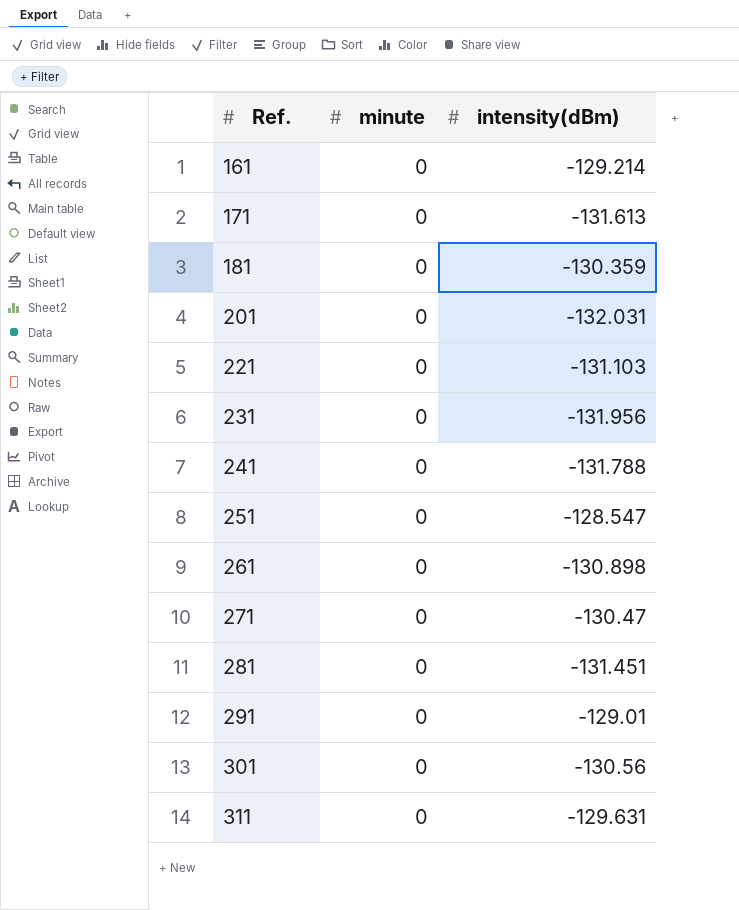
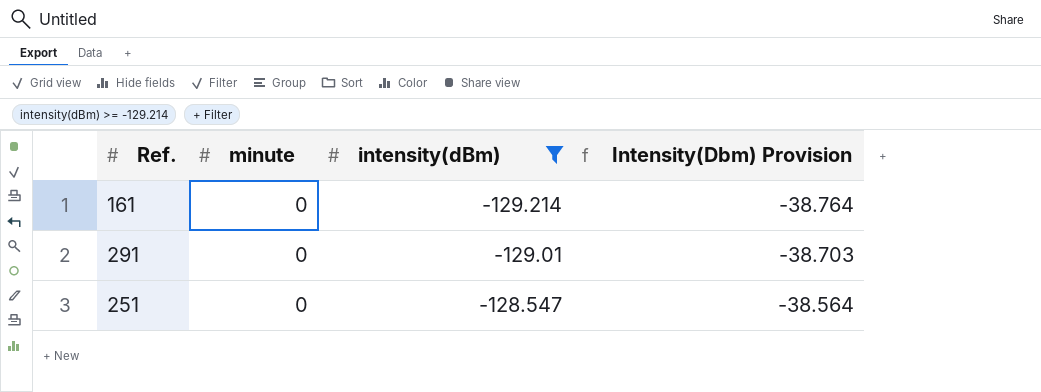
filter: none -> intensity(dBm) >= -129.214
row order: Ref. ascending -> intensity(dBm) ascending
column Intensity(Dbm) Provision | formula: none -> [intensity(dBm)] * 0.3

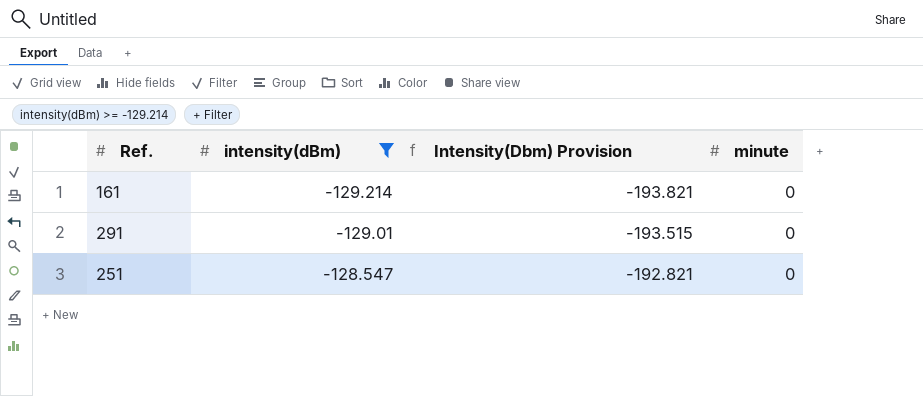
column Intensity(Dbm) Provision | formula: [intensity(dBm)] * 0.3 -> [intensity(dBm)] * 1.5
column minute | position: 2 -> 4

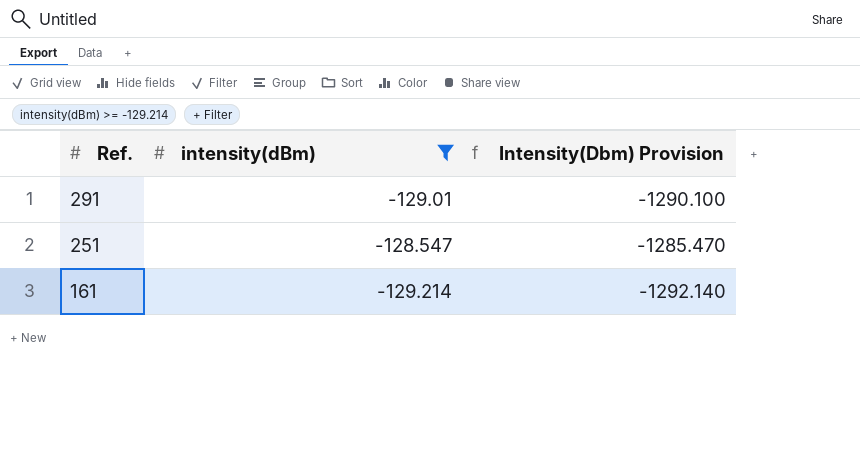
row order: intensity(dBm) ascending -> Ref. descending
column minute | position: 4 -> none
column Intensity(Dbm) Provision | formula: [intensity(dBm)] * 1.5 -> [intensity(dBm)] * 10

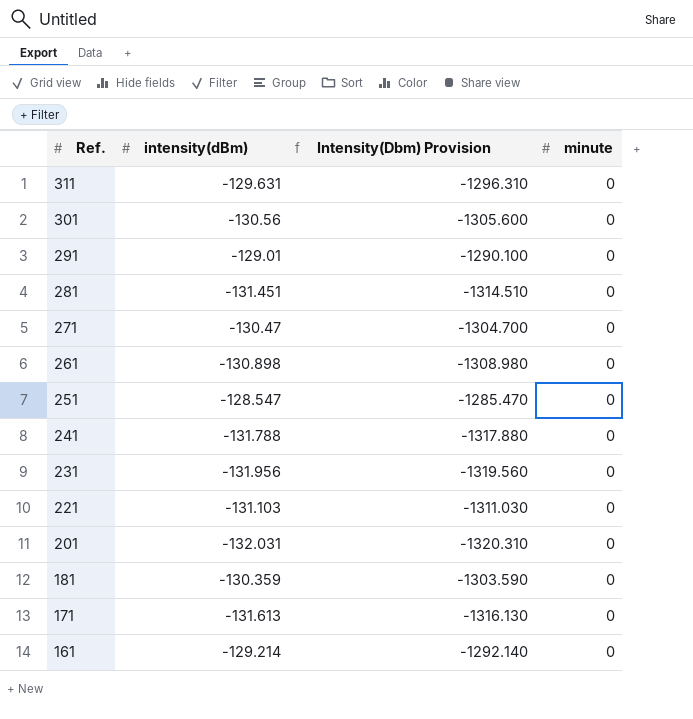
filter: intensity(dBm) >= -129.214 -> none
column minute | position: none -> 4

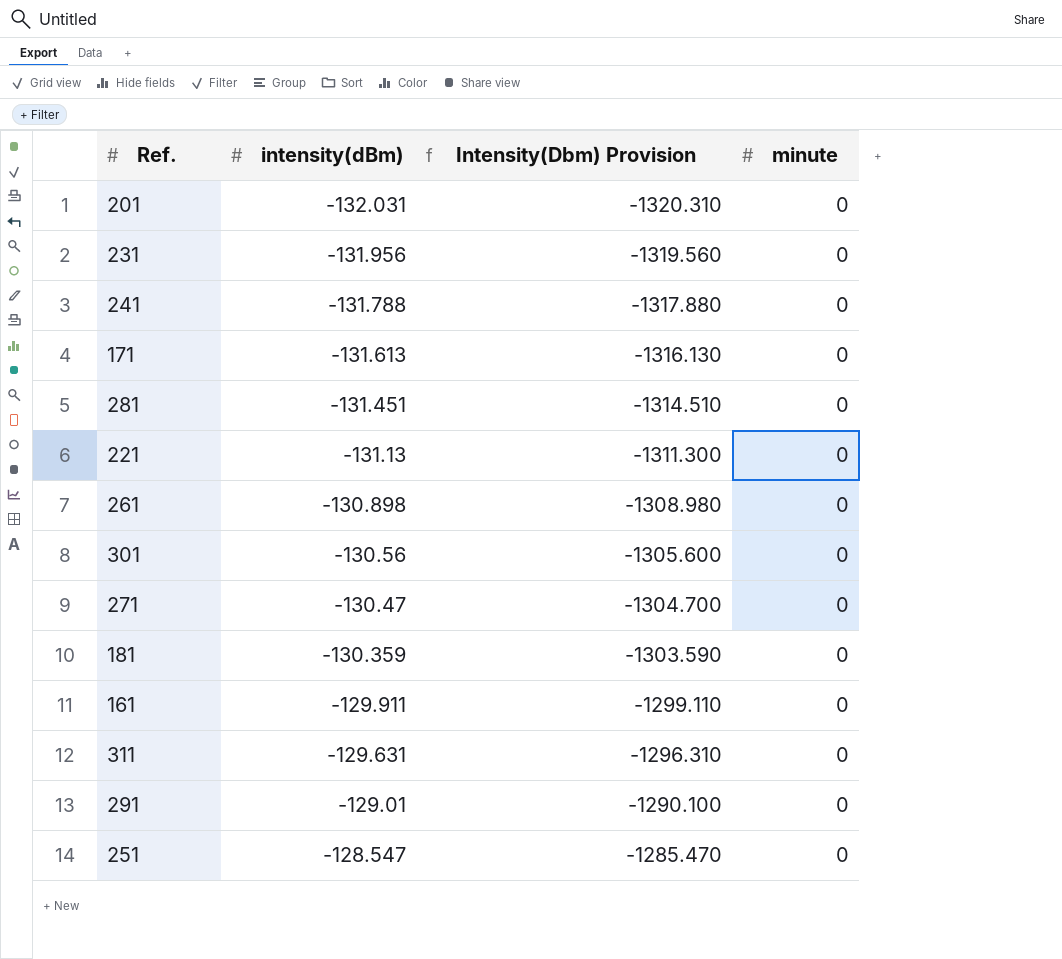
row order: Ref. descending -> intensity(dBm) ascending
221 | intensity(dBm): -131.103 -> -131.13
221 | Intensity(Dbm) Provision: -1311.030 -> -1311.300
161 | intensity(dBm): -129.214 -> -129.911
161 | Intensity(Dbm) Provision: -1292.140 -> -1299.110

